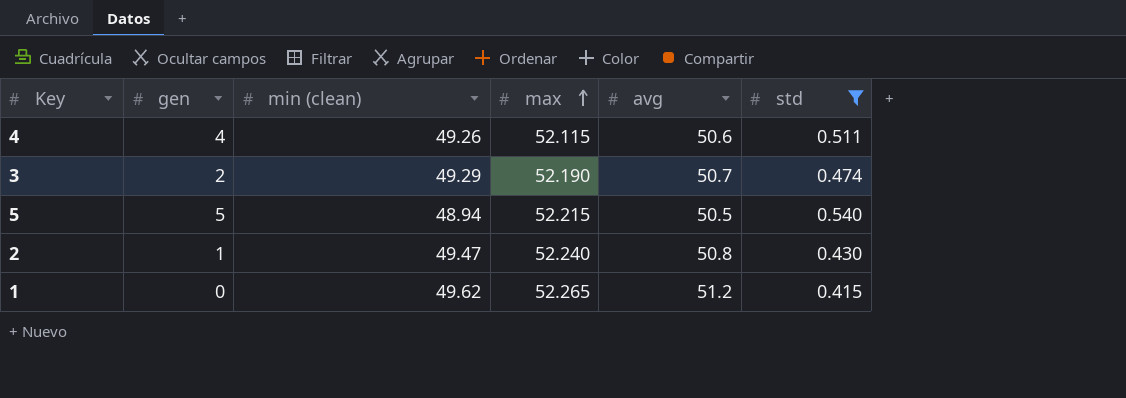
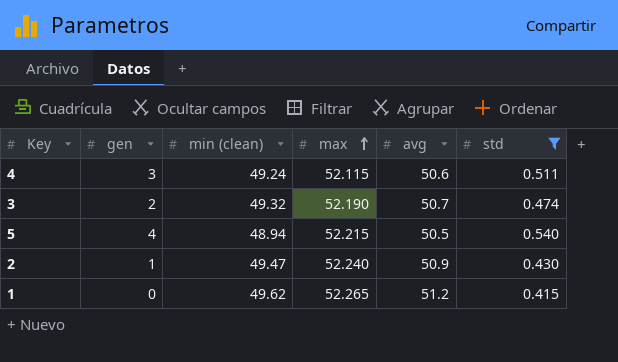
4 | gen: 4 -> 3
4 | min (clean): 49.26 -> 49.24
3 | min (clean): 49.29 -> 49.32
5 | gen: 5 -> 4
2 | avg: 50.8 -> 50.9

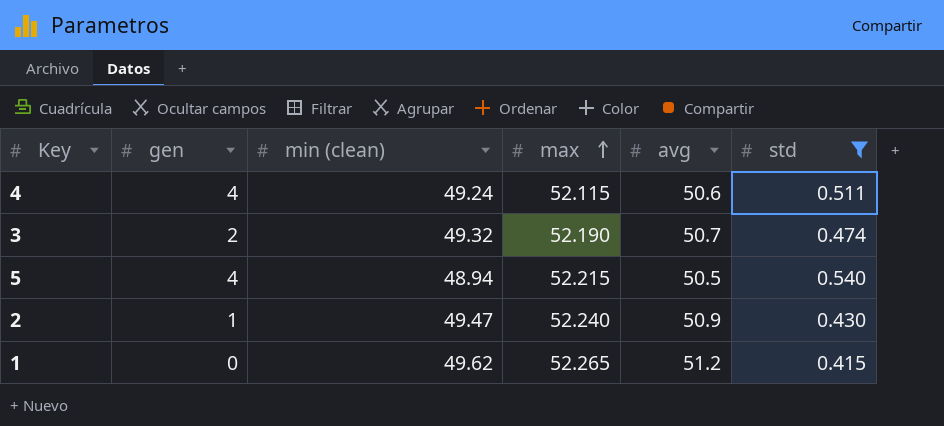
4 | gen: 3 -> 4

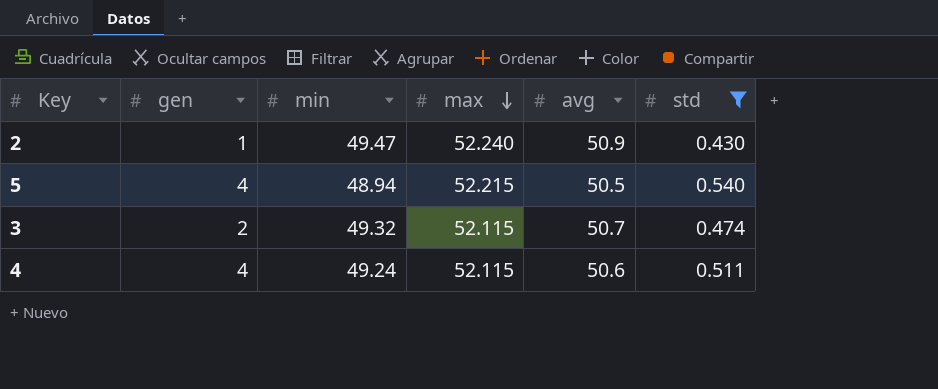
row order: max ascending -> max descending
column name: min (clean) -> min
row 1: 0 | 49.62 | 52.265 | 51.2 | 0.415 -> none
3 | max: 52.190 -> 52.115

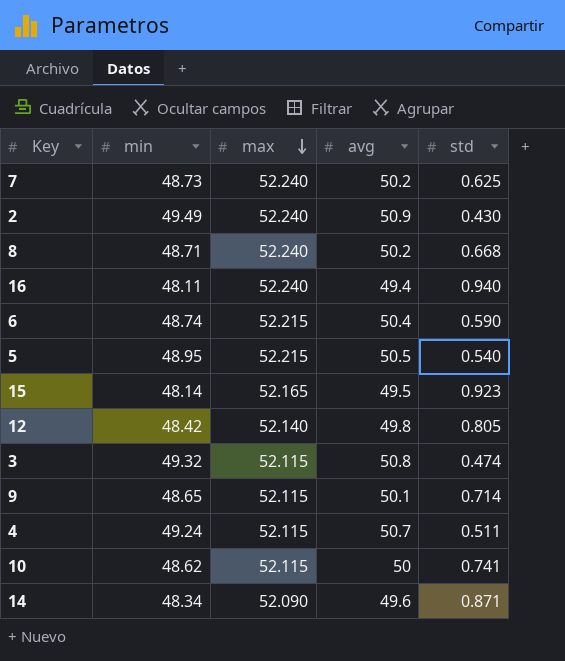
filter: std <= 0.540 -> none
column gen | position: 2 -> none
2 | min: 49.47 -> 49.49
5 | min: 48.94 -> 48.95
3 | avg: 50.7 -> 50.8
4 | avg: 50.6 -> 50.7

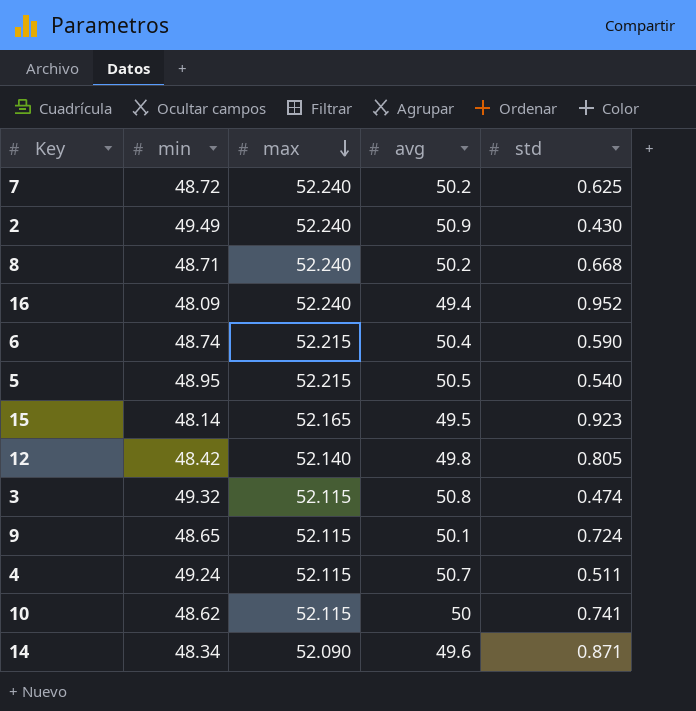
7 | min: 48.73 -> 48.72
16 | min: 48.11 -> 48.09
16 | std: 0.940 -> 0.952
9 | std: 0.714 -> 0.724

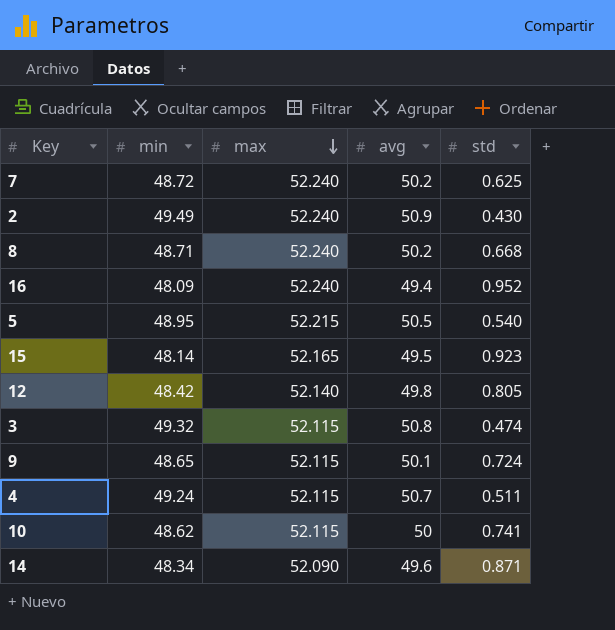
row 6: 48.74 | 52.215 | 50.4 | 0.590 -> none

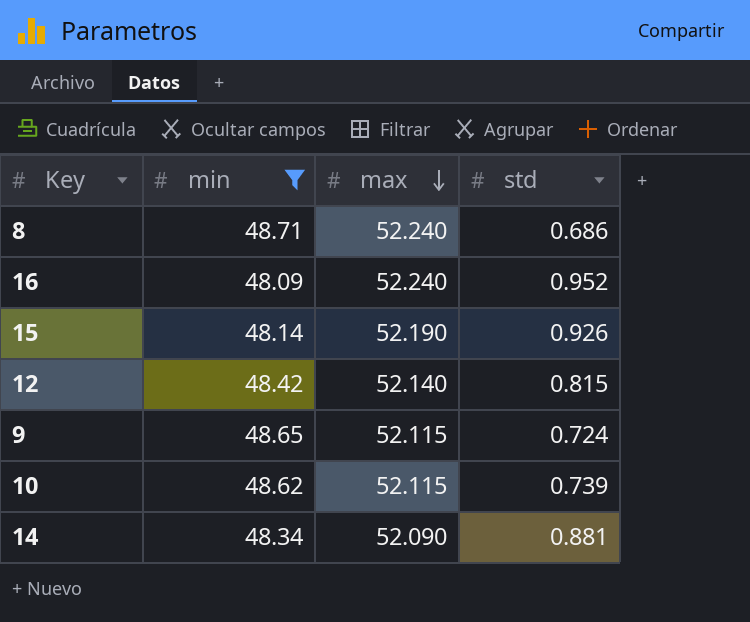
filter: none -> min <= 48.71
column avg | position: 4 -> none
8 | std: 0.668 -> 0.686
15 | max: 52.165 -> 52.190
15 | std: 0.923 -> 0.926
12 | std: 0.805 -> 0.815
10 | std: 0.741 -> 0.739
14 | std: 0.871 -> 0.881

